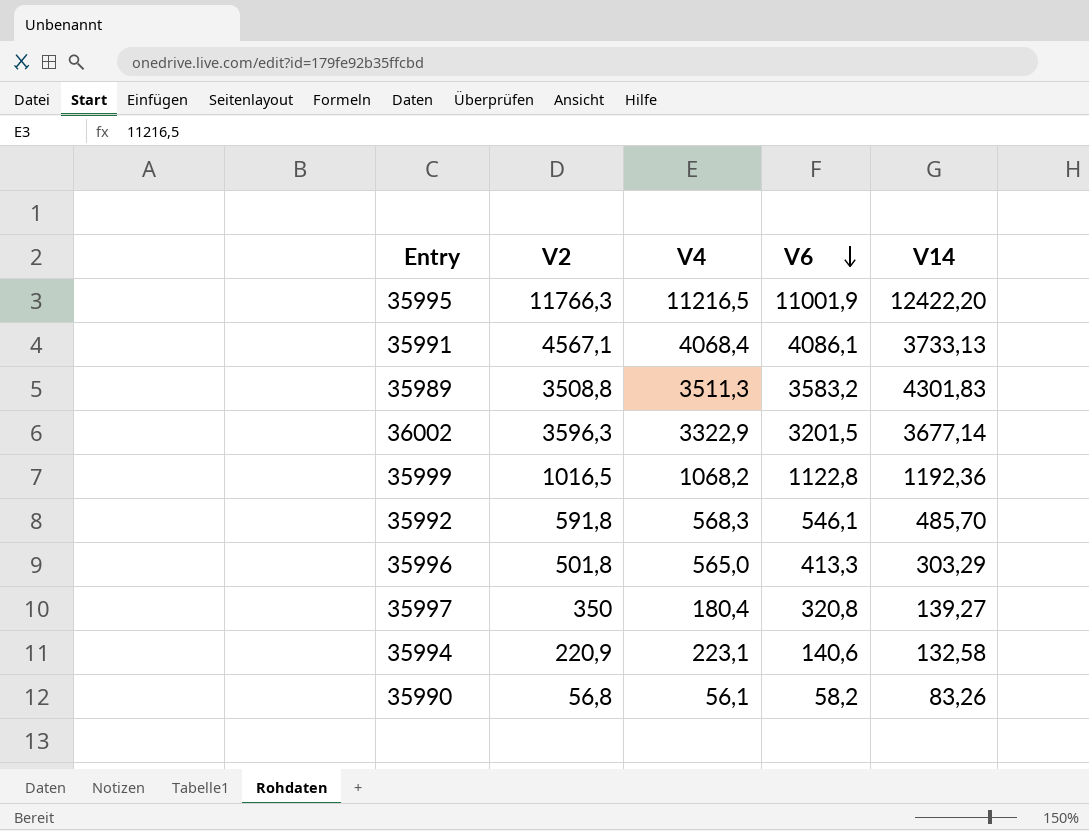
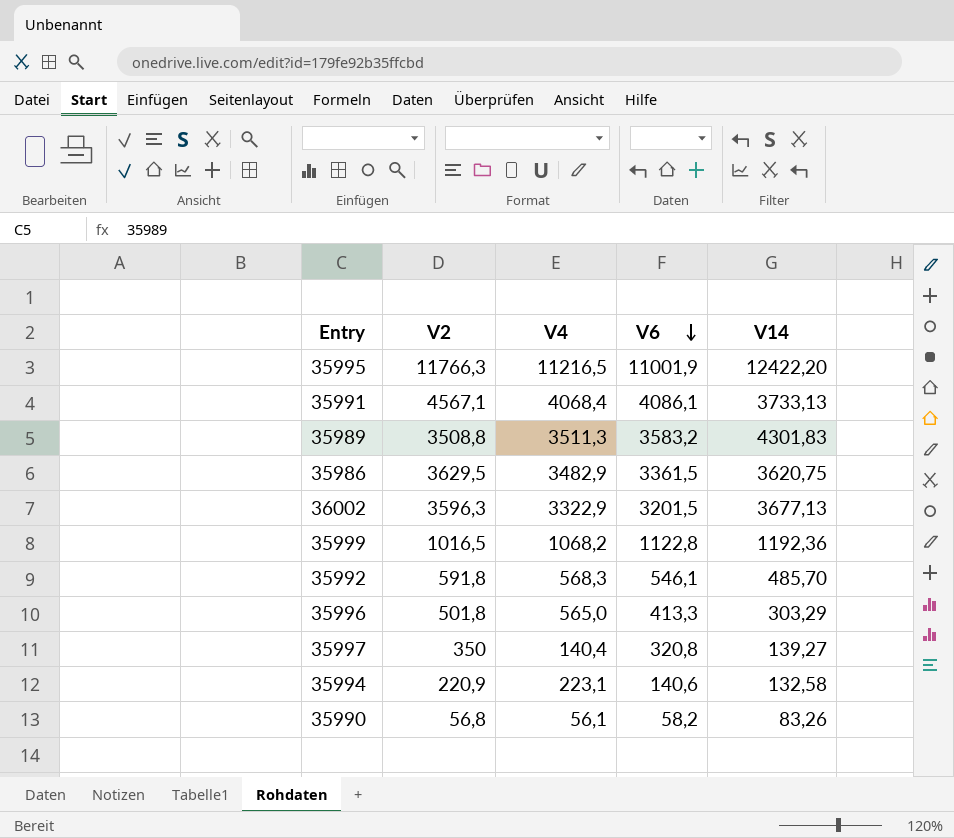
row 35986: none -> 3629,5 | 3482,9 | 3361,5 | 3620,75
36002 | V14: 3677,14 -> 3677,13
35997 | V4: 180,4 -> 140,4

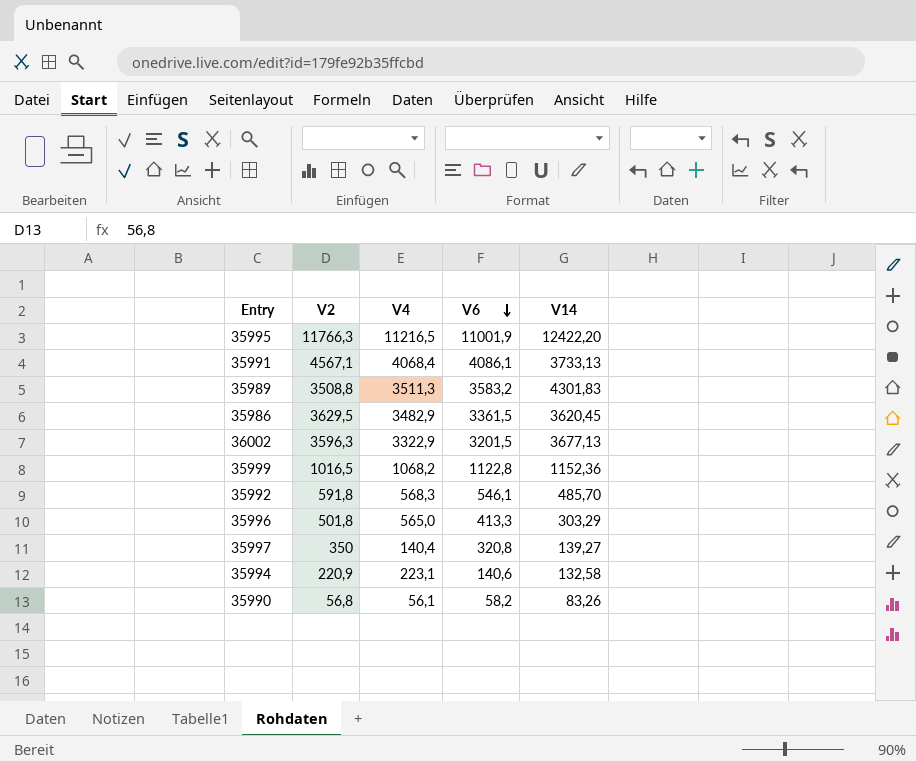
35986 | V14: 3620,75 -> 3620,45
35999 | V14: 1192,36 -> 1152,36

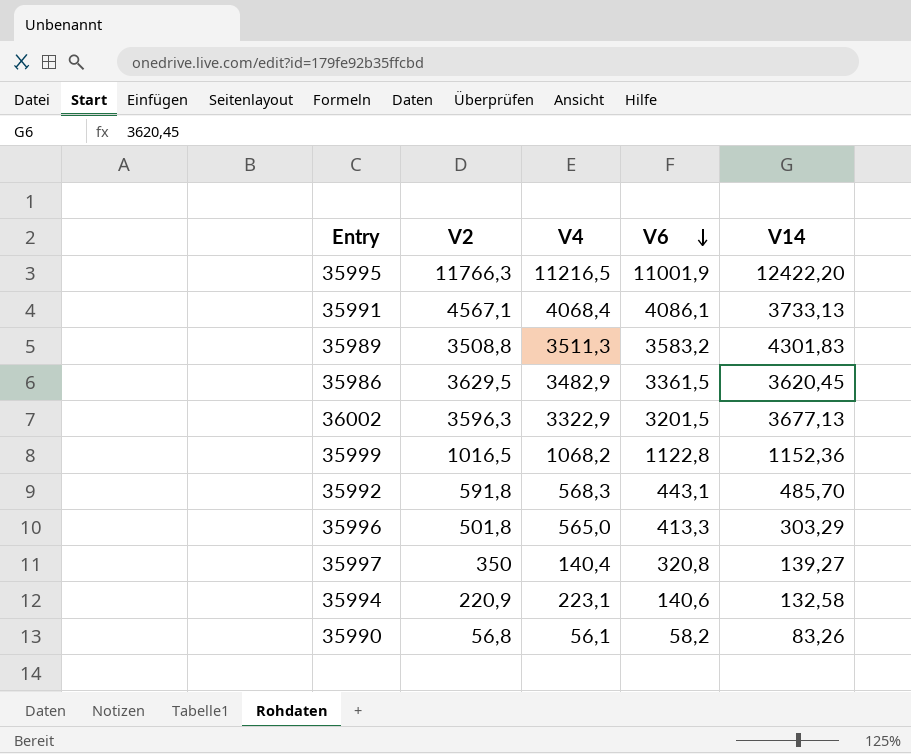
35992 | V6: 546,1 -> 443,1

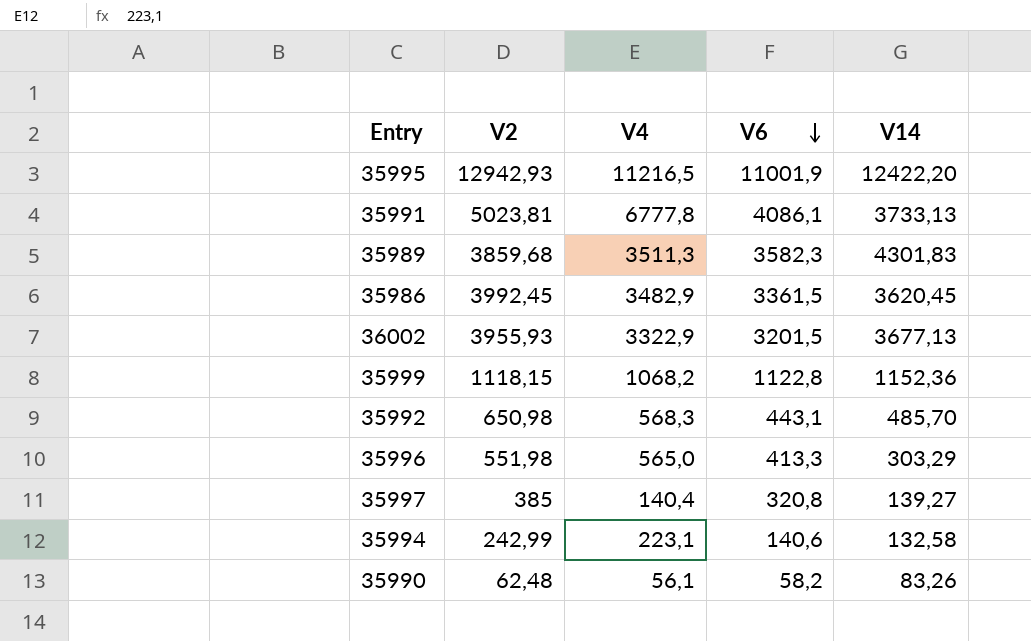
35995 | V2: 11766,3 -> 12942,93
35991 | V2: 4567,1 -> 5023,81
35991 | V4: 4068,4 -> 6777,8
35989 | V2: 3508,8 -> 3859,68
35989 | V6: 3583,2 -> 3582,3
35986 | V2: 3629,5 -> 3992,45
36002 | V2: 3596,3 -> 3955,93
35999 | V2: 1016,5 -> 1118,15
35992 | V2: 591,8 -> 650,98
35996 | V2: 501,8 -> 551,98
35997 | V2: 350 -> 385
35994 | V2: 220,9 -> 242,99
35990 | V2: 56,8 -> 62,48

